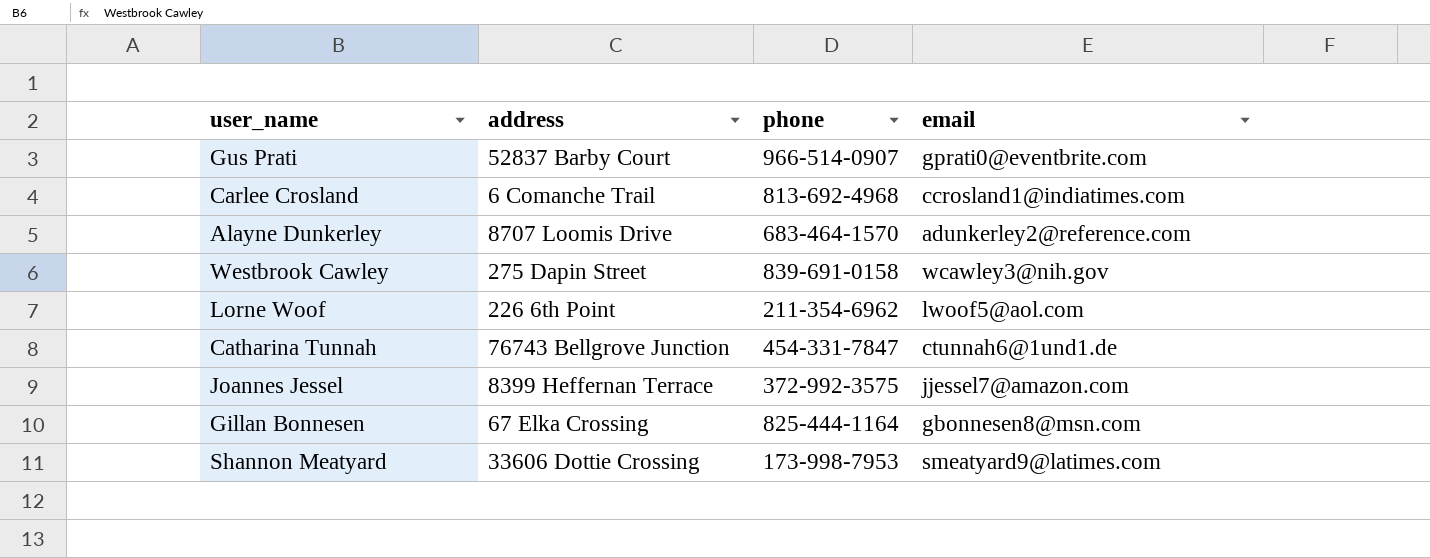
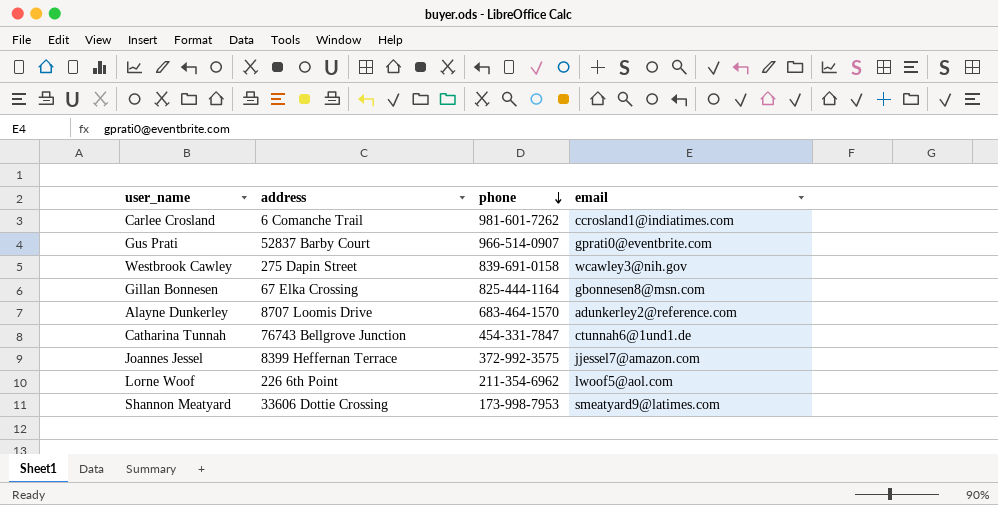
row order: none -> phone descending
Carlee Crosland | phone: 813-692-4968 -> 981-601-7262

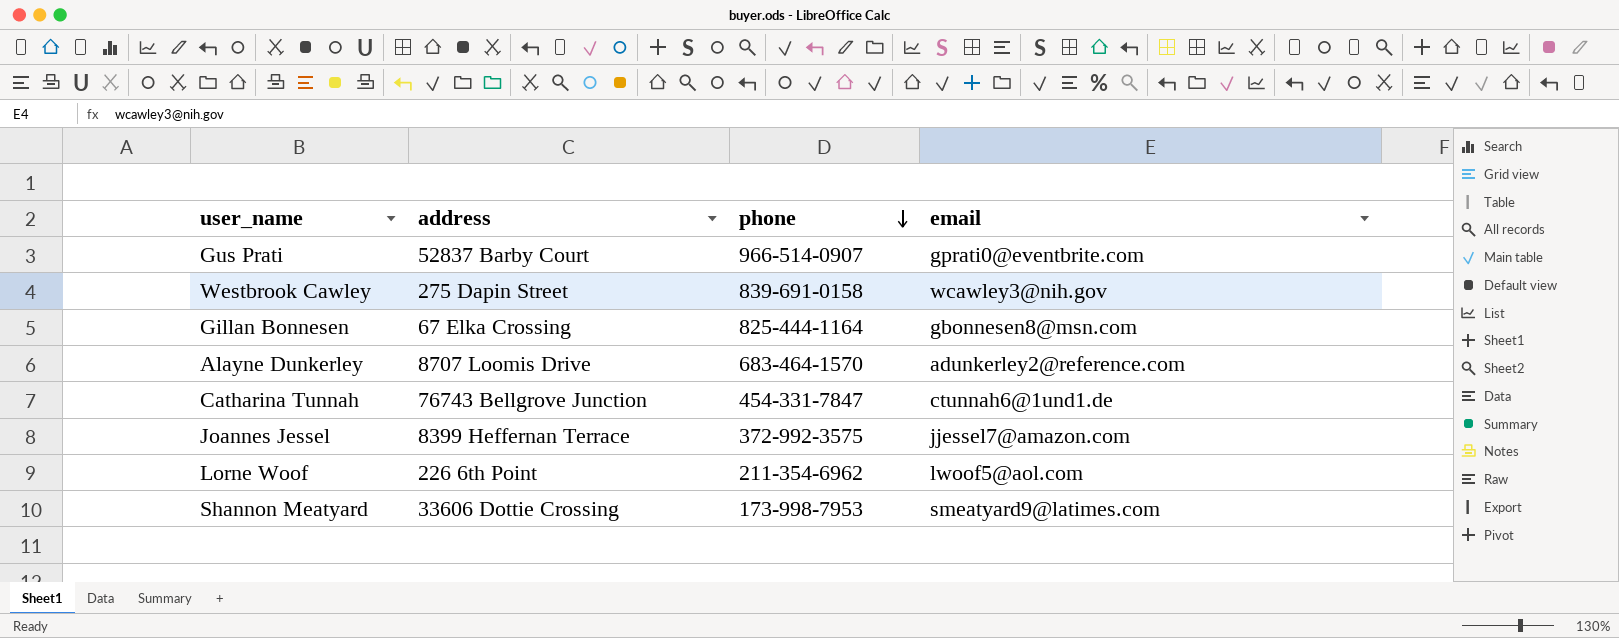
row Carlee Crosland: 6 Comanche Trail | 981-601-7262 | ccrosland1@indiatimes.com -> none

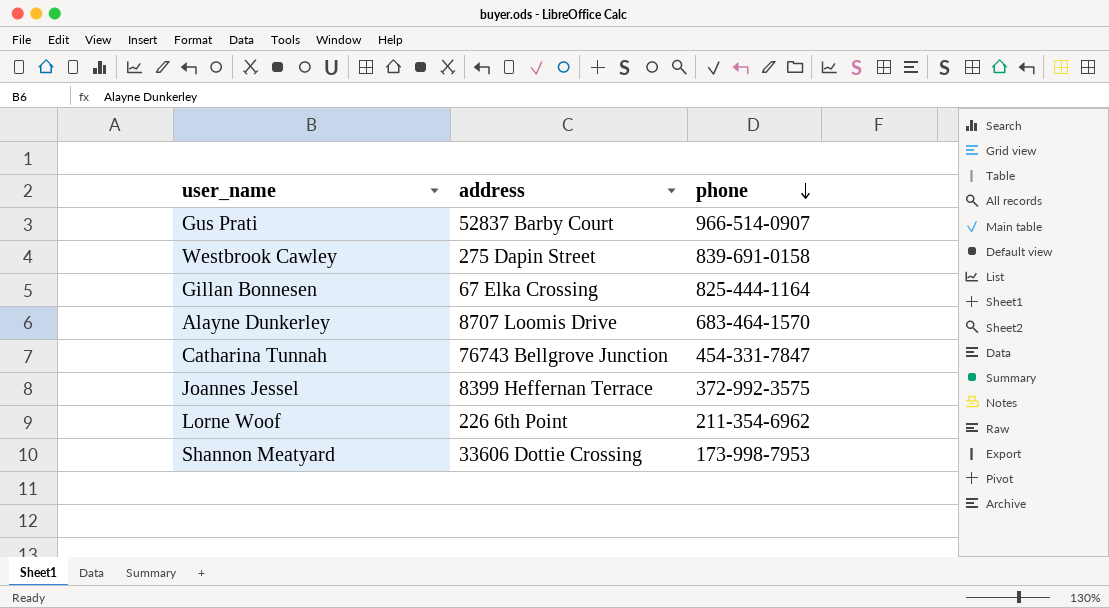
column email | position: 4 -> none

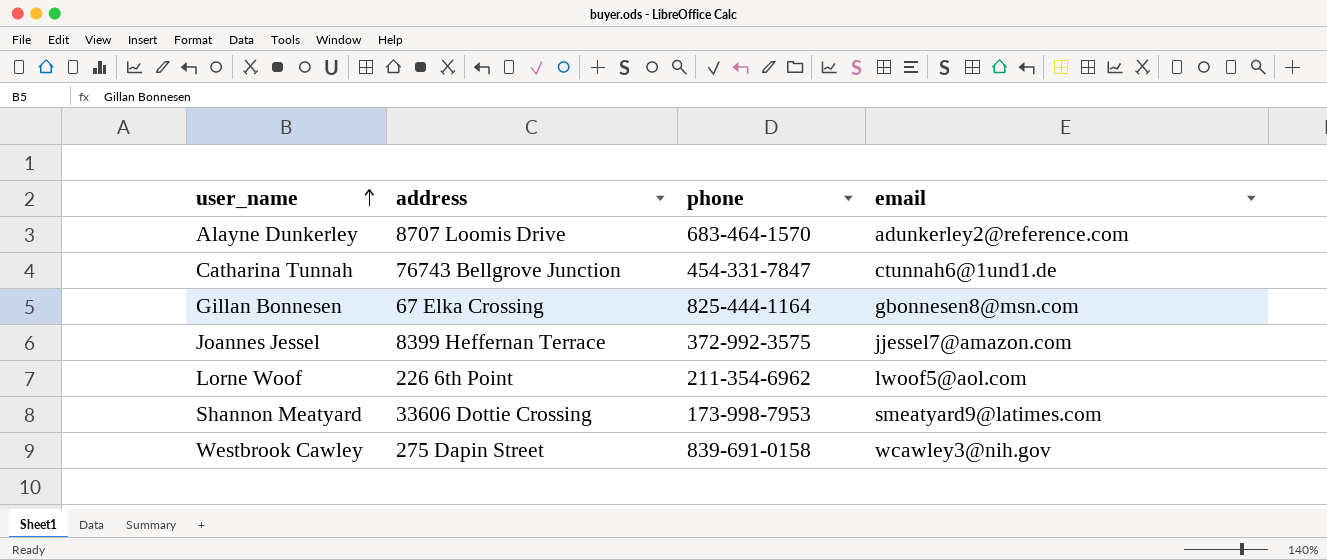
row order: phone descending -> user_name ascending
column email | position: none -> 4
row Gus Prati: 52837 Barby Court | 966-514-0907 -> none

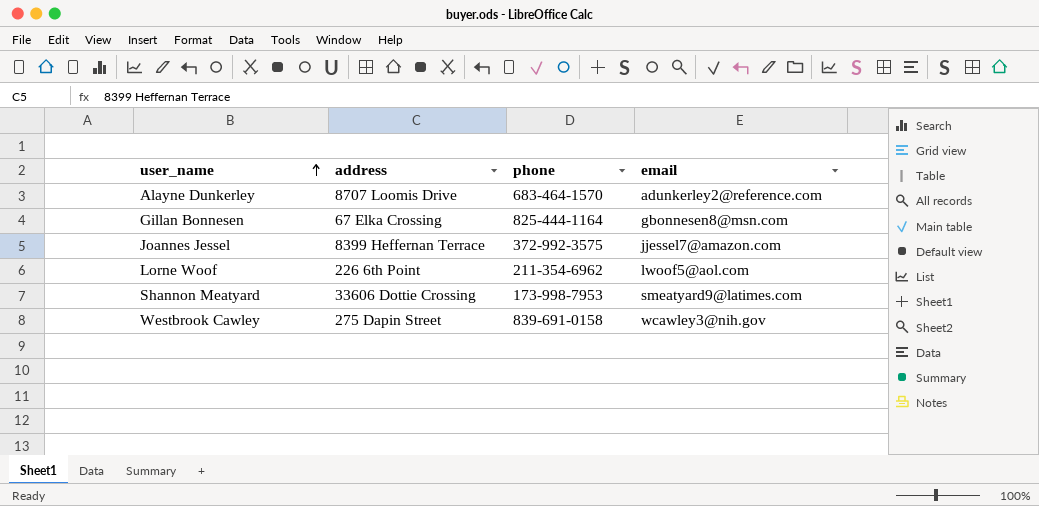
row Catharina Tunnah: 76743 Bellgrove Junction | 454-331-7847 | ctunnah6@1und1.de -> none

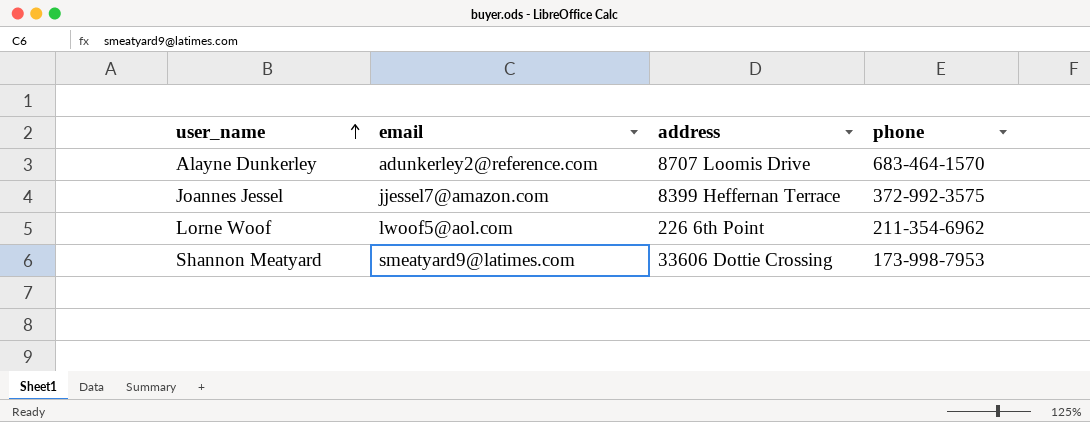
column email | position: 4 -> 2
row Gillan Bonnesen: 67 Elka Crossing | 825-444-1164 | gbonnesen8@msn.com -> none
row Westbrook Cawley: 275 Dapin Street | 839-691-0158 | wcawley3@nih.gov -> none

